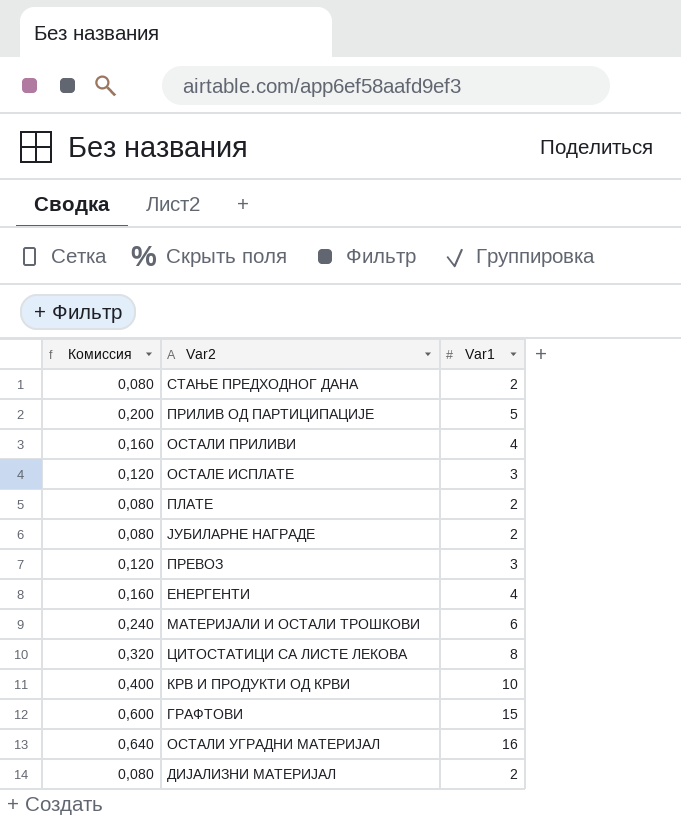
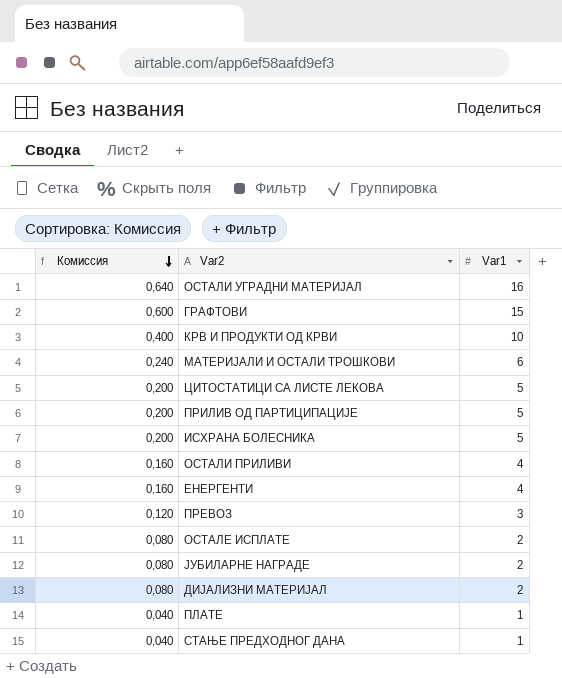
row order: none -> Комиссия descending
ЦИТОСТАТИЦИ СА ЛИСТЕ ЛЕКОВА | Комиссия: 0,320 -> 0,200
ЦИТОСТАТИЦИ СА ЛИСТЕ ЛЕКОВА | Var1: 8 -> 5
row ИСХРАНА БОЛЕСНИКА: none -> 0,200 | 5
ОСТАЛЕ ИСПЛАТЕ | Комиссия: 0,120 -> 0,080
ОСТАЛЕ ИСПЛАТЕ | Var1: 3 -> 2
ПЛАТЕ | Комиссия: 0,080 -> 0,040
ПЛАТЕ | Var1: 2 -> 1
СТАЊЕ ПРЕДХОДНОГ ДАНА | Комиссия: 0,080 -> 0,040
СТАЊЕ ПРЕДХОДНОГ ДАНА | Var1: 2 -> 1

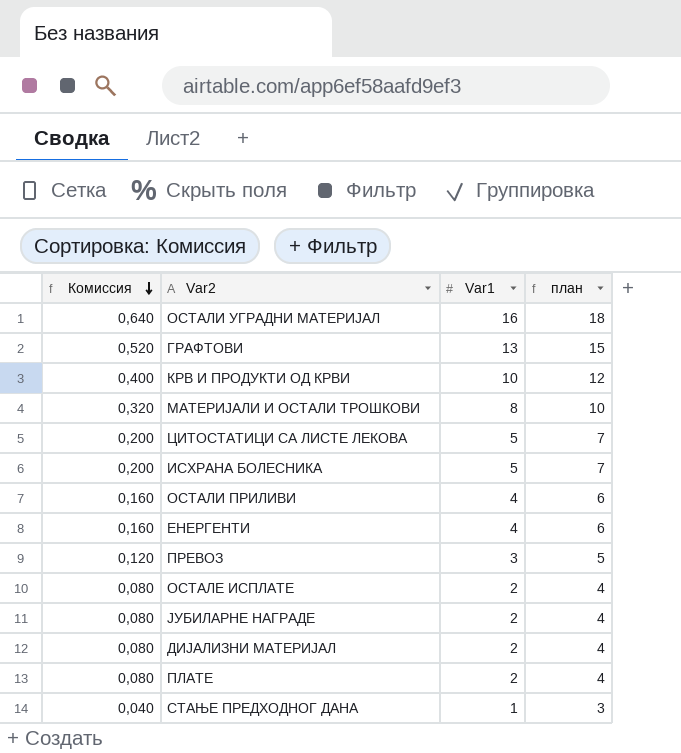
column план | formula: none -> [Var1] + 2
row ПРИЛИВ ОД ПАРТИЦИПАЦИЈЕ: 0,200 | 5 -> none
ГРАФТОВИ | Комиссия: 0,600 -> 0,520
ГРАФТОВИ | Var1: 15 -> 13
МАТЕРИЈАЛИ И ОСТАЛИ ТРОШКОВИ | Комиссия: 0,240 -> 0,320
МАТЕРИЈАЛИ И ОСТАЛИ ТРОШКОВИ | Var1: 6 -> 8
ПЛАТЕ | Комиссия: 0,040 -> 0,080
ПЛАТЕ | Var1: 1 -> 2

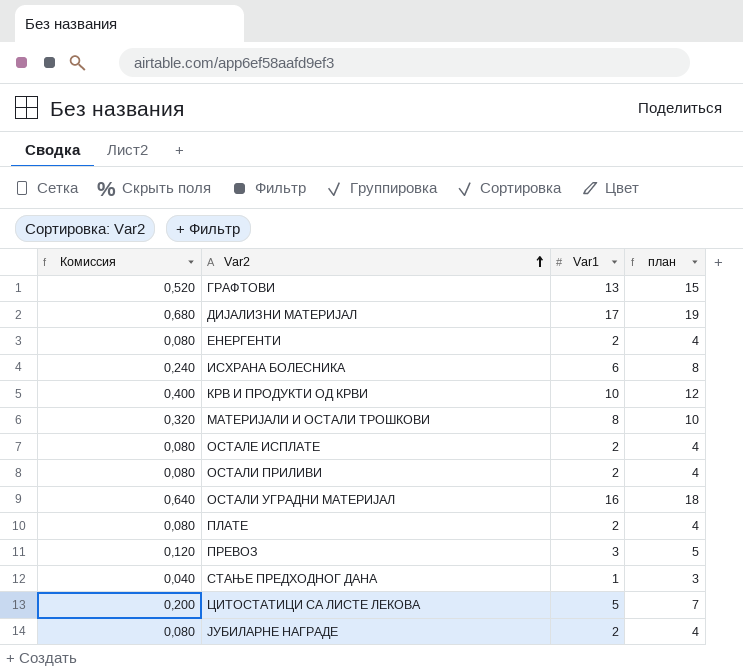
row order: Комиссия descending -> Var2 ascending
ДИЈАЛИЗНИ МАТЕРИЈАЛ | Комиссия: 0,080 -> 0,680
ДИЈАЛИЗНИ МАТЕРИЈАЛ | Var1: 2 -> 17
ДИЈАЛИЗНИ МАТЕРИЈАЛ | план: 4 -> 19
ЕНЕРГЕНТИ | Комиссия: 0,160 -> 0,080
ЕНЕРГЕНТИ | Var1: 4 -> 2
ЕНЕРГЕНТИ | план: 6 -> 4
ИСХРАНА БОЛЕСНИКА | Комиссия: 0,200 -> 0,240
ИСХРАНА БОЛЕСНИКА | Var1: 5 -> 6
ИСХРАНА БОЛЕСНИКА | план: 7 -> 8
ОСТАЛИ ПРИЛИВИ | Комиссия: 0,160 -> 0,080
ОСТАЛИ ПРИЛИВИ | Var1: 4 -> 2
ОСТАЛИ ПРИЛИВИ | план: 6 -> 4

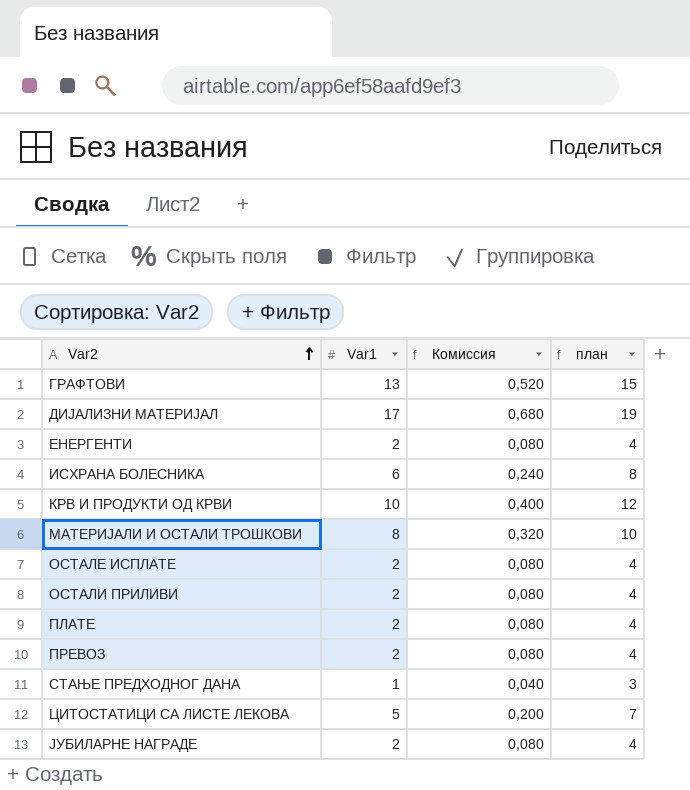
column Комиссия | position: 1 -> 3
row ОСТАЛИ УГРАДНИ МАТЕРИЈАЛ: 0,640 | 16 | 18 -> none
ПРЕВОЗ | Var1: 3 -> 2
ПРЕВОЗ | Комиссия: 0,120 -> 0,080
ПРЕВОЗ | план: 5 -> 4

